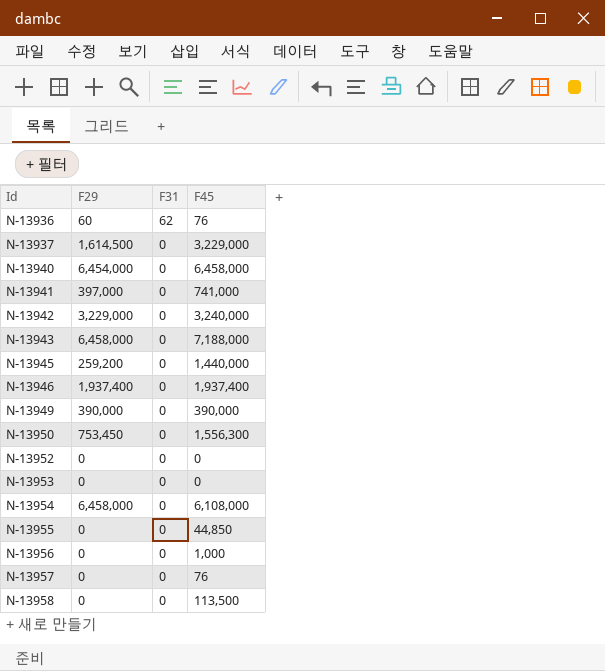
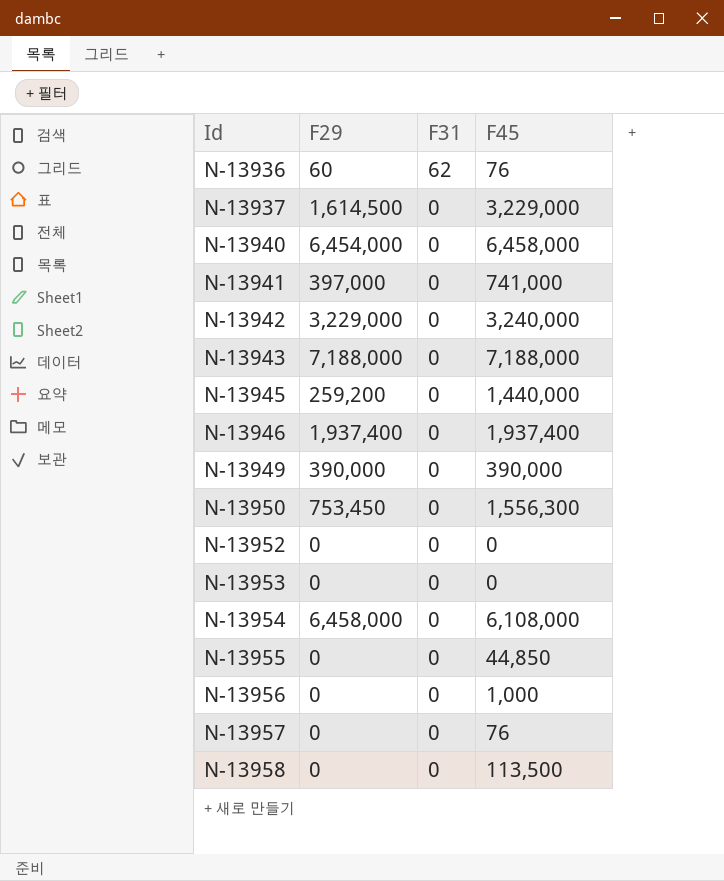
N-13943 | F29: 6,458,000 -> 7,188,000

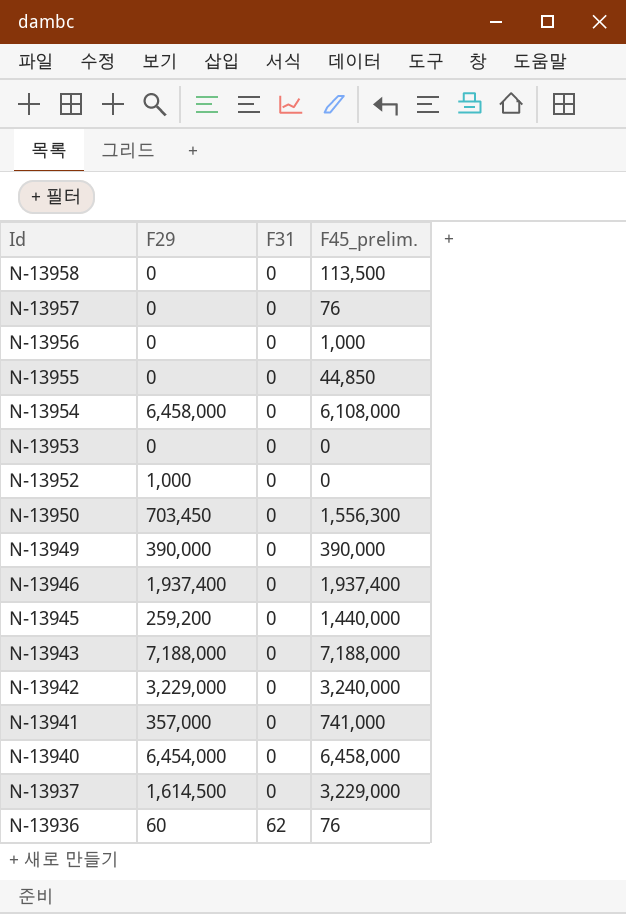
row order: Id ascending -> Id descending
column name: F45 -> F45_prelim.
N-13952 | F29: 0 -> 1,000
N-13950 | F29: 753,450 -> 703,450
N-13941 | F29: 397,000 -> 357,000

